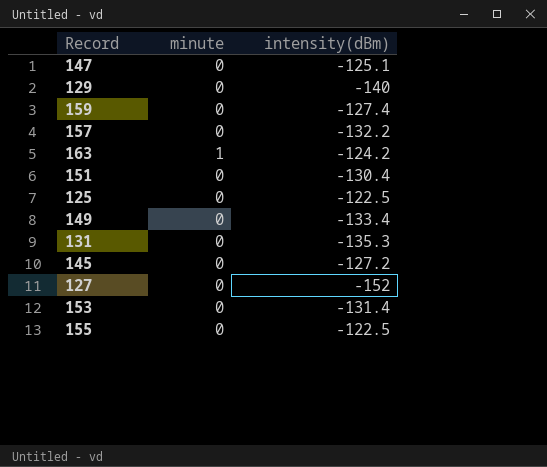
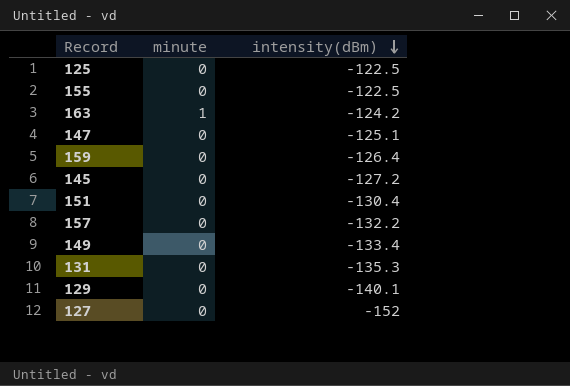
row order: none -> intensity(dBm) descending
row 153: 0 | -131.4 -> none
159 | intensity(dBm): -127.4 -> -126.4
129 | intensity(dBm): -140 -> -140.1

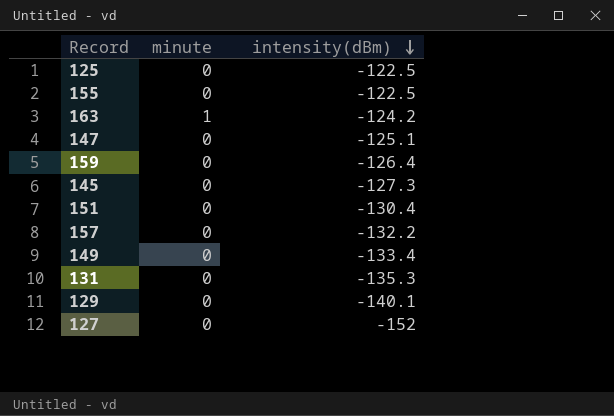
145 | intensity(dBm): -127.2 -> -127.3

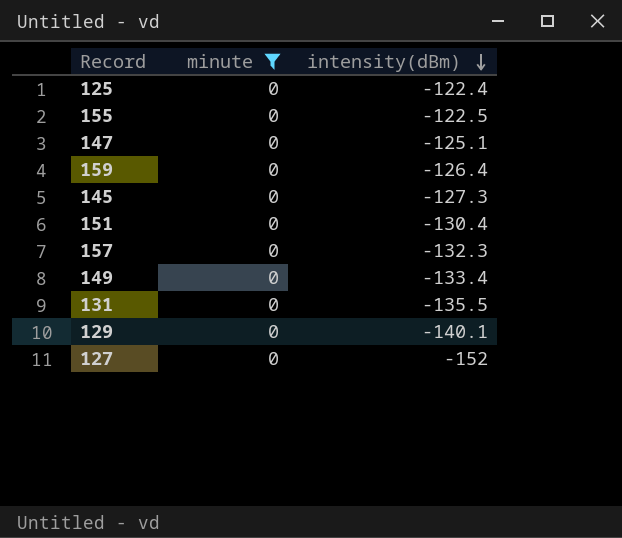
filter: none -> minute = 0
125 | intensity(dBm): -122.5 -> -122.4
157 | intensity(dBm): -132.2 -> -132.3
131 | intensity(dBm): -135.3 -> -135.5

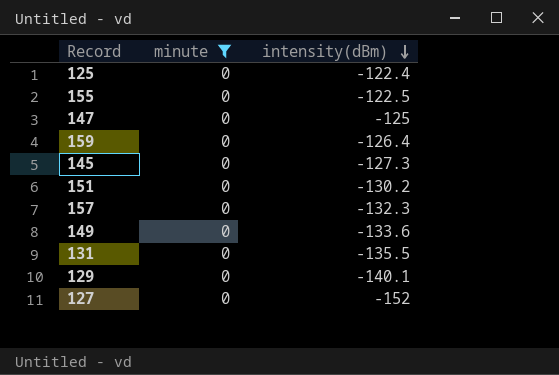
147 | intensity(dBm): -125.1 -> -125
151 | intensity(dBm): -130.4 -> -130.2
149 | intensity(dBm): -133.4 -> -133.6

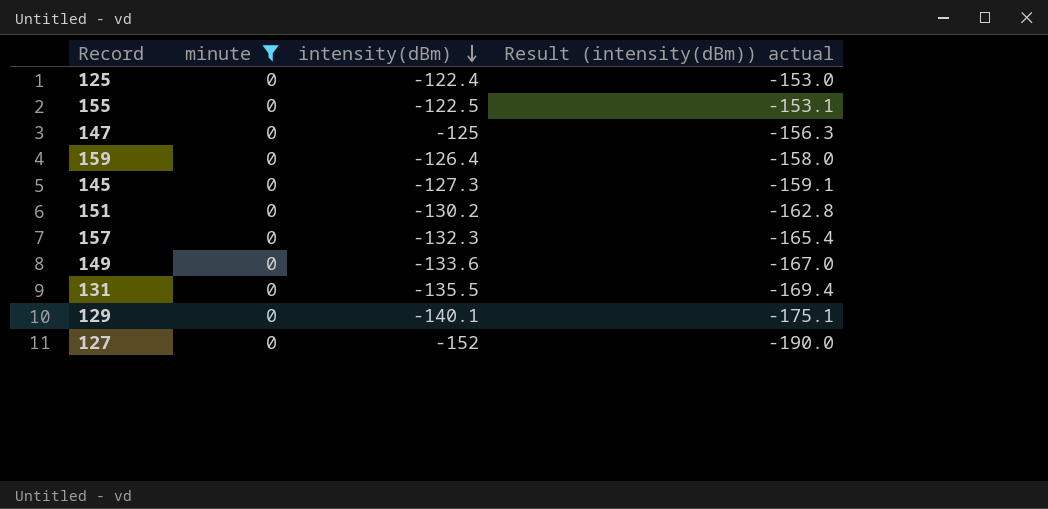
column Result (intensity(dBm)) actual | formula: none -> [intensity(dBm)] * 1.25

